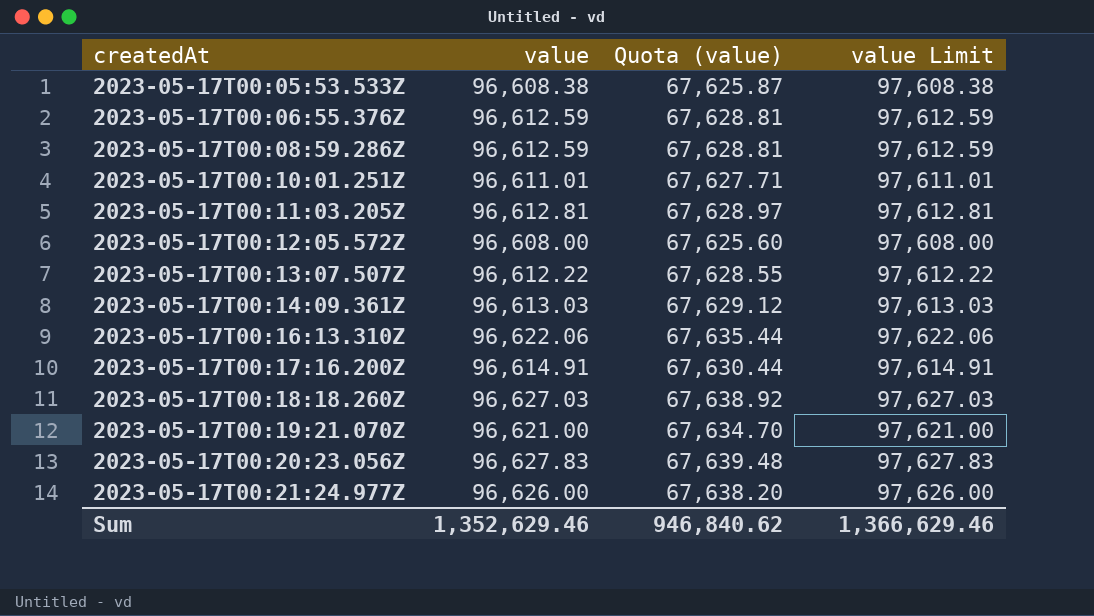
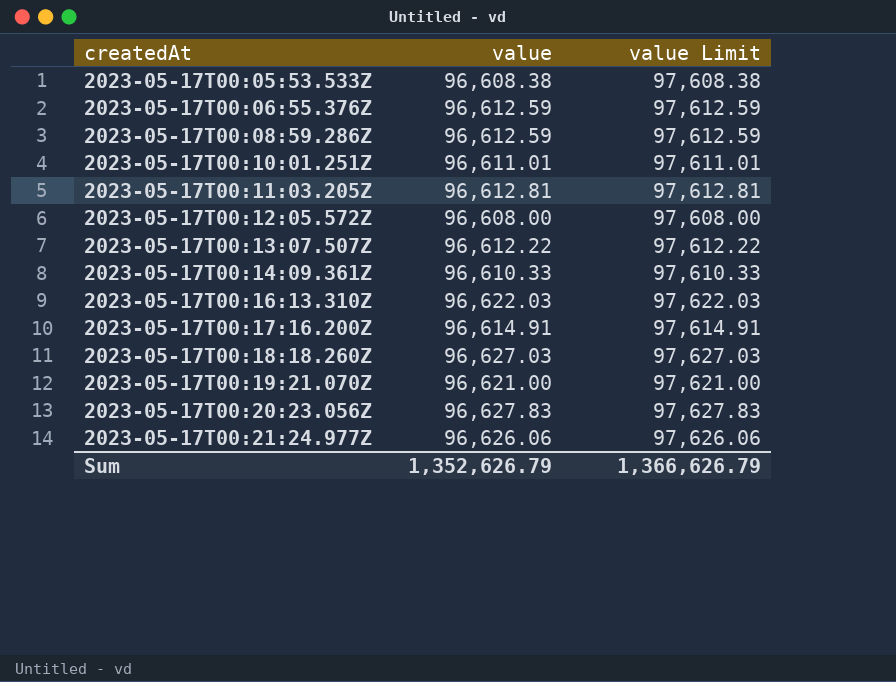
column Quota (value) | formula: [value] * 0.7 -> none
2023-05-17T00:14:09.361Z | value: 96,613.03 -> 96,610.33
2023-05-17T00:14:09.361Z | value Limit: 97,613.03 -> 97,610.33
2023-05-17T00:16:13.310Z | value: 96,622.06 -> 96,622.03
2023-05-17T00:16:13.310Z | value Limit: 97,622.06 -> 97,622.03
2023-05-17T00:21:24.977Z | value: 96,626.00 -> 96,626.06
2023-05-17T00:21:24.977Z | value Limit: 97,626.00 -> 97,626.06
Sum | value: 1,352,629.46 -> 1,352,626.79
Sum | value Limit: 1,366,629.46 -> 1,366,626.79

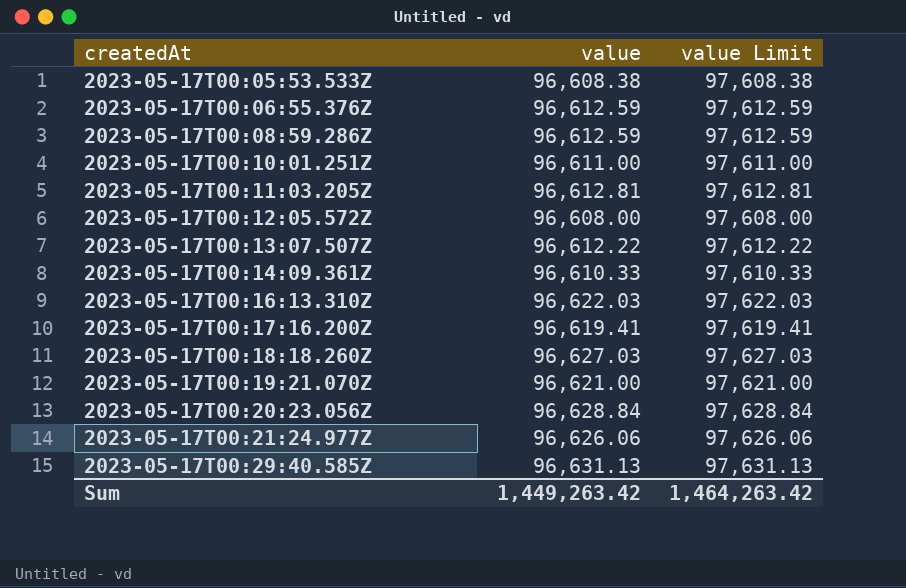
2023-05-17T00:10:01.251Z | value: 96,611.01 -> 96,611.00
2023-05-17T00:10:01.251Z | value Limit: 97,611.01 -> 97,611.00
2023-05-17T00:17:16.200Z | value: 96,614.91 -> 96,619.41
2023-05-17T00:17:16.200Z | value Limit: 97,614.91 -> 97,619.41
2023-05-17T00:20:23.056Z | value: 96,627.83 -> 96,628.84
2023-05-17T00:20:23.056Z | value Limit: 97,627.83 -> 97,628.84
row 2023-05-17T00:29:40.585Z: none -> 96,631.13 | 97,631.13
Sum | value: 1,352,626.79 -> 1,449,263.42
Sum | value Limit: 1,366,626.79 -> 1,464,263.42

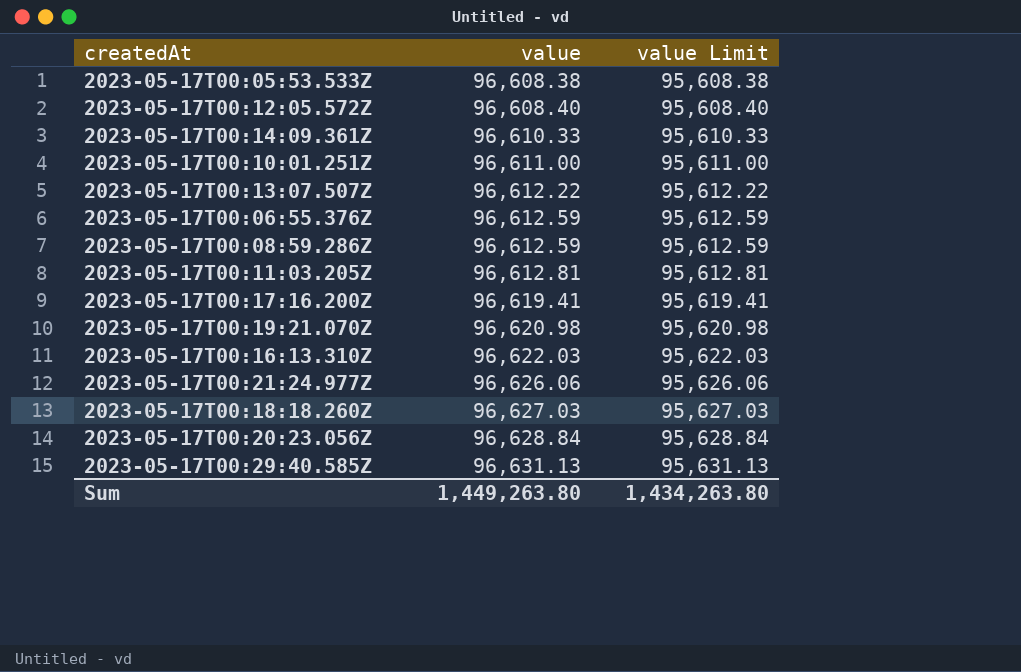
row order: createdAt ascending -> value ascending
column value Limit | formula: [value] + 1000 -> [value] - 1000
2023-05-17T00:12:05.572Z | value: 96,608.00 -> 96,608.40
2023-05-17T00:19:21.070Z | value: 96,621.00 -> 96,620.98
Sum | value: 1,449,263.42 -> 1,449,263.80
Sum | value Limit: 1,464,263.42 -> 1,434,263.80

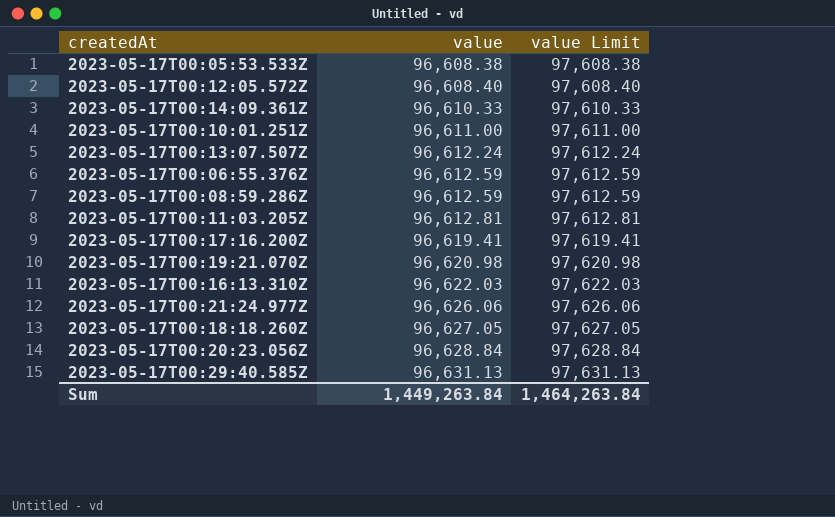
column value Limit | formula: [value] - 1000 -> [value] + 1000
2023-05-17T00:13:07.507Z | value: 96,612.22 -> 96,612.24
2023-05-17T00:18:18.260Z | value: 96,627.03 -> 96,627.05
Sum | value: 1,449,263.80 -> 1,449,263.84
Sum | value Limit: 1,434,263.80 -> 1,464,263.84

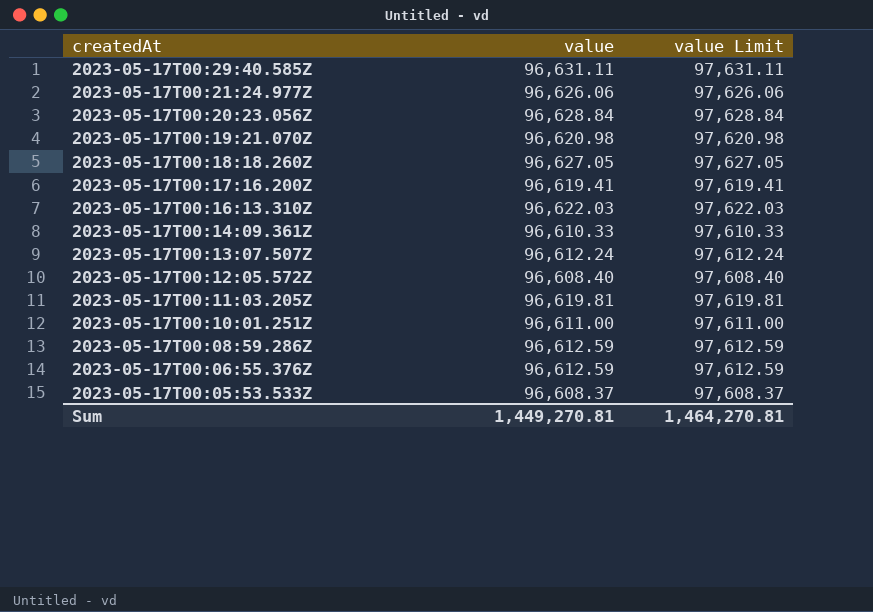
row order: value ascending -> createdAt descending
2023-05-17T00:29:40.585Z | value: 96,631.13 -> 96,631.11
2023-05-17T00:29:40.585Z | value Limit: 97,631.13 -> 97,631.11
2023-05-17T00:11:03.205Z | value: 96,612.81 -> 96,619.81
2023-05-17T00:11:03.205Z | value Limit: 97,612.81 -> 97,619.81
2023-05-17T00:05:53.533Z | value: 96,608.38 -> 96,608.37
2023-05-17T00:05:53.533Z | value Limit: 97,608.38 -> 97,608.37
Sum | value: 1,449,263.84 -> 1,449,270.81
Sum | value Limit: 1,464,263.84 -> 1,464,270.81

